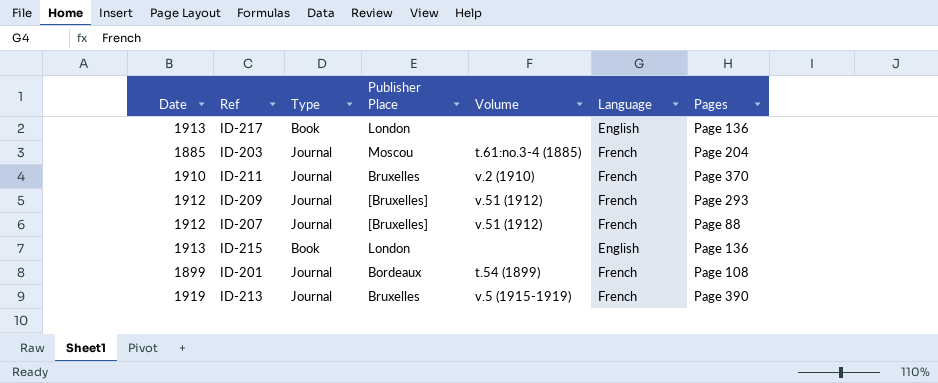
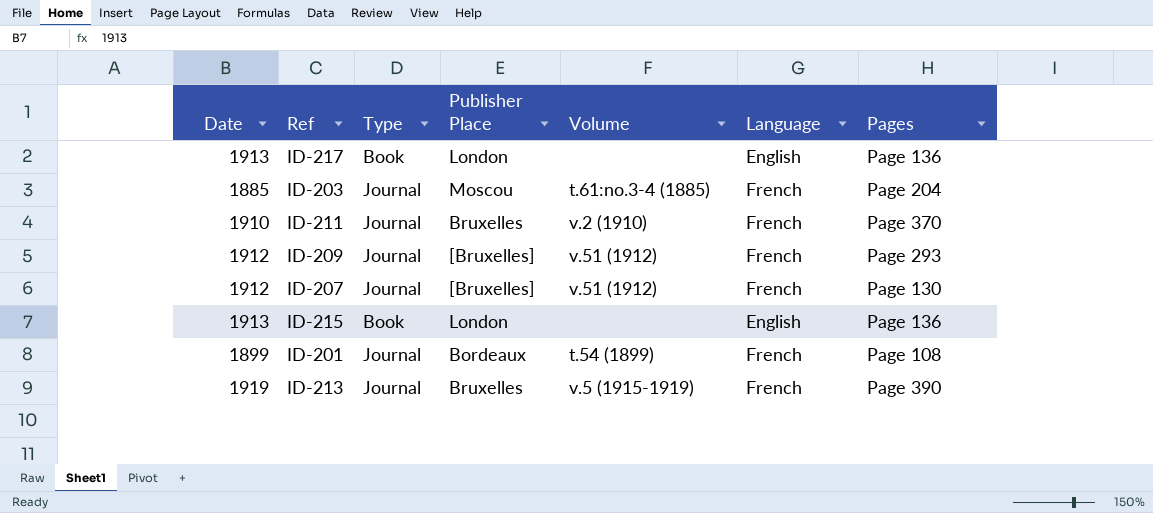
ID-207 | Pages: Page 88 -> Page 130

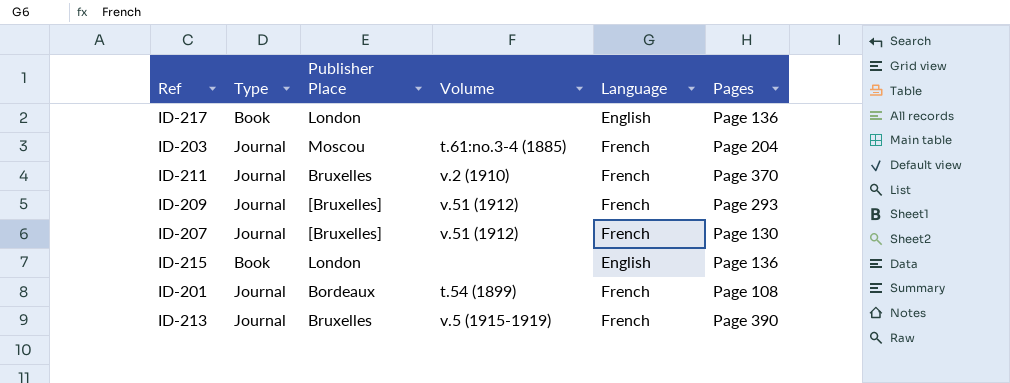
column Date | position: 1 -> none

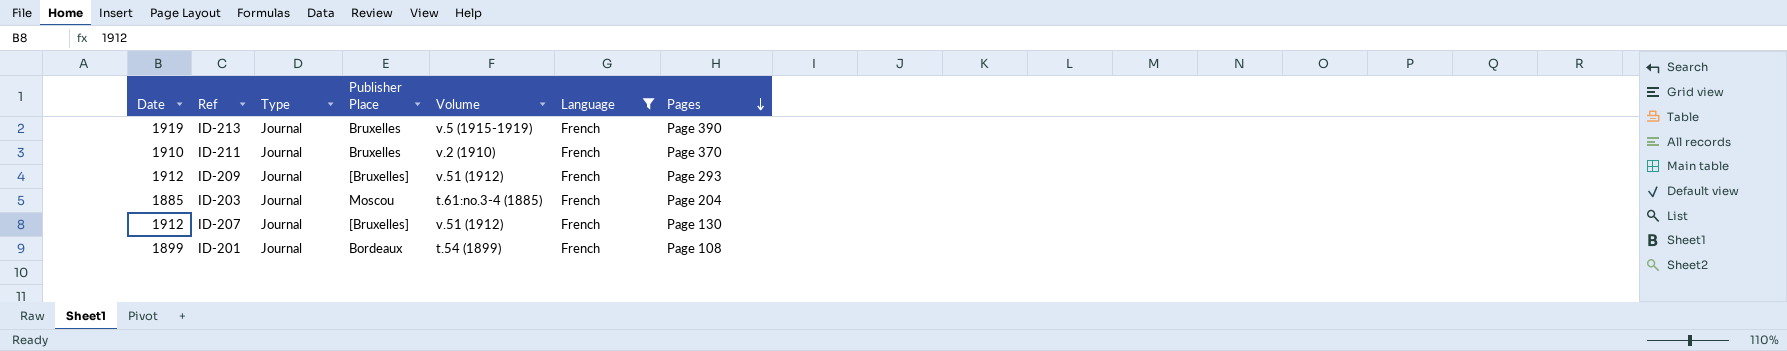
filter: none -> Language = French
row order: none -> Pages descending
column Date | position: none -> 1

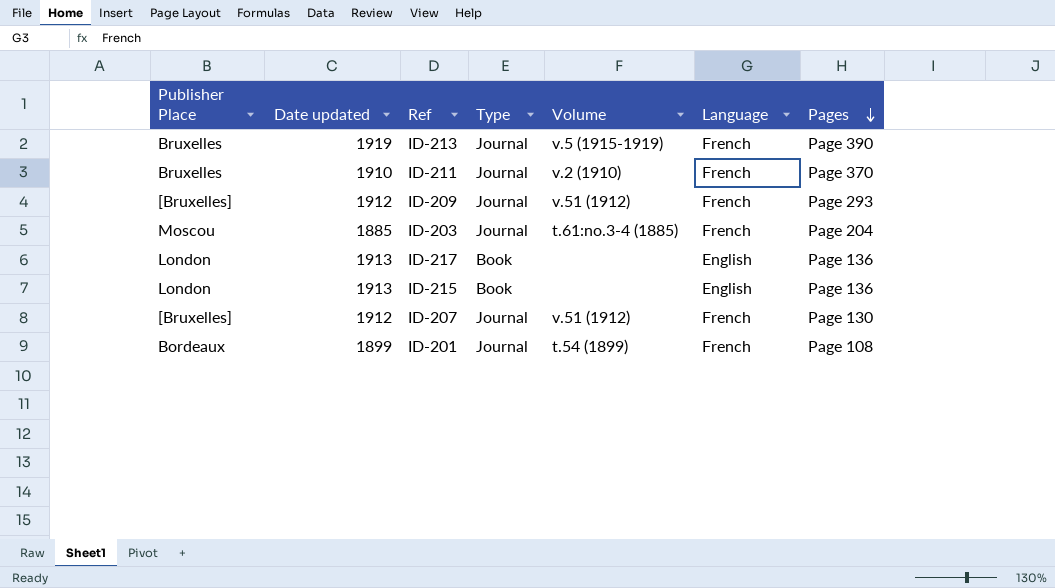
filter: Language = French -> none
column Publisher Place | position: 4 -> 1
column name: Date -> Date updated

